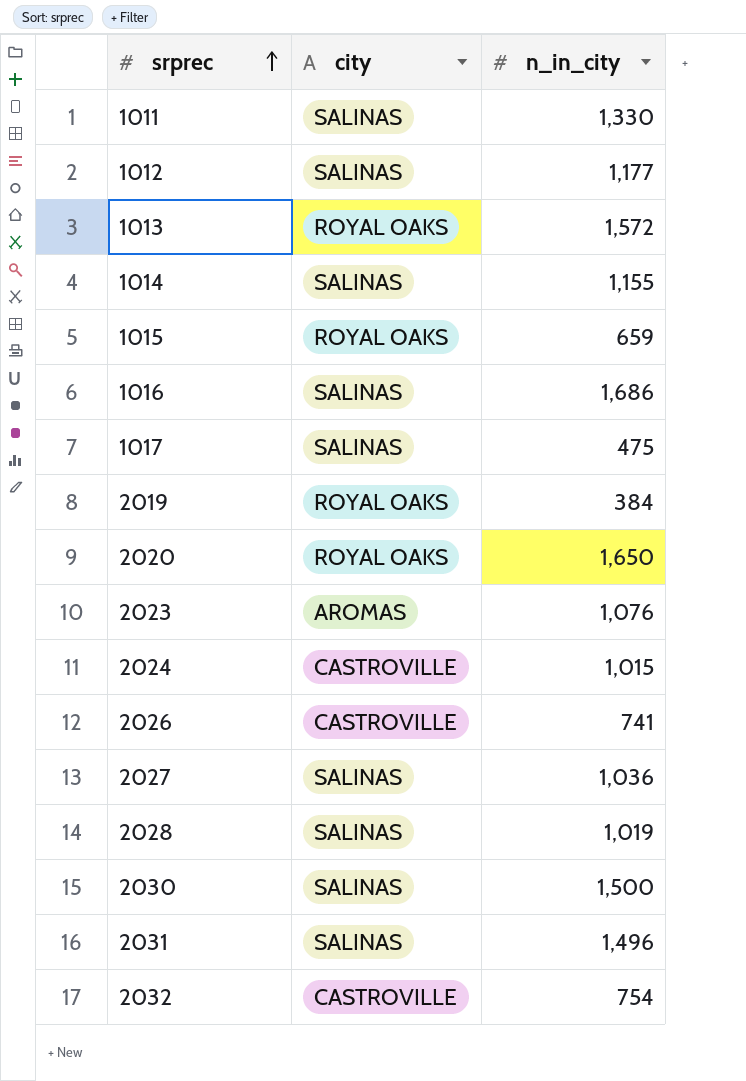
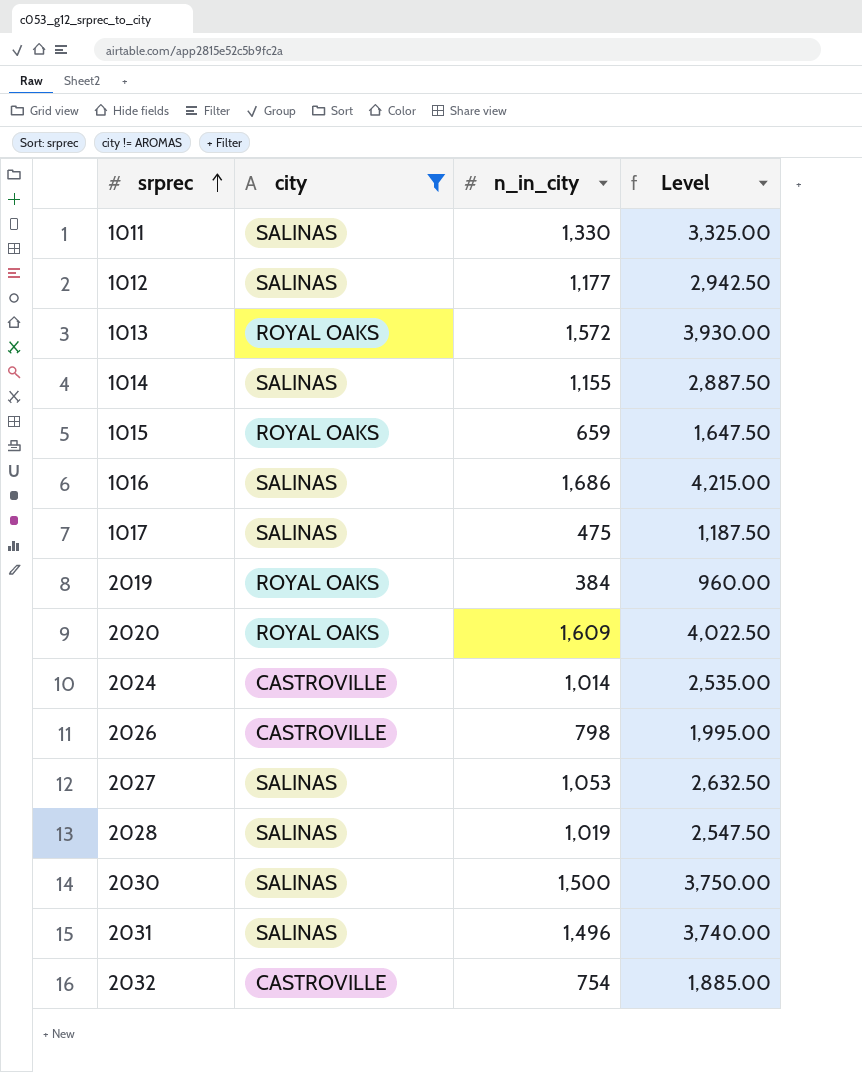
filter: none -> city != AROMAS
column Level | formula: none -> [n_in_city] * 2.5
2020 | n_in_city: 1,650 -> 1,609
2024 | n_in_city: 1,015 -> 1,014
2026 | n_in_city: 741 -> 798
2027 | n_in_city: 1,036 -> 1,053

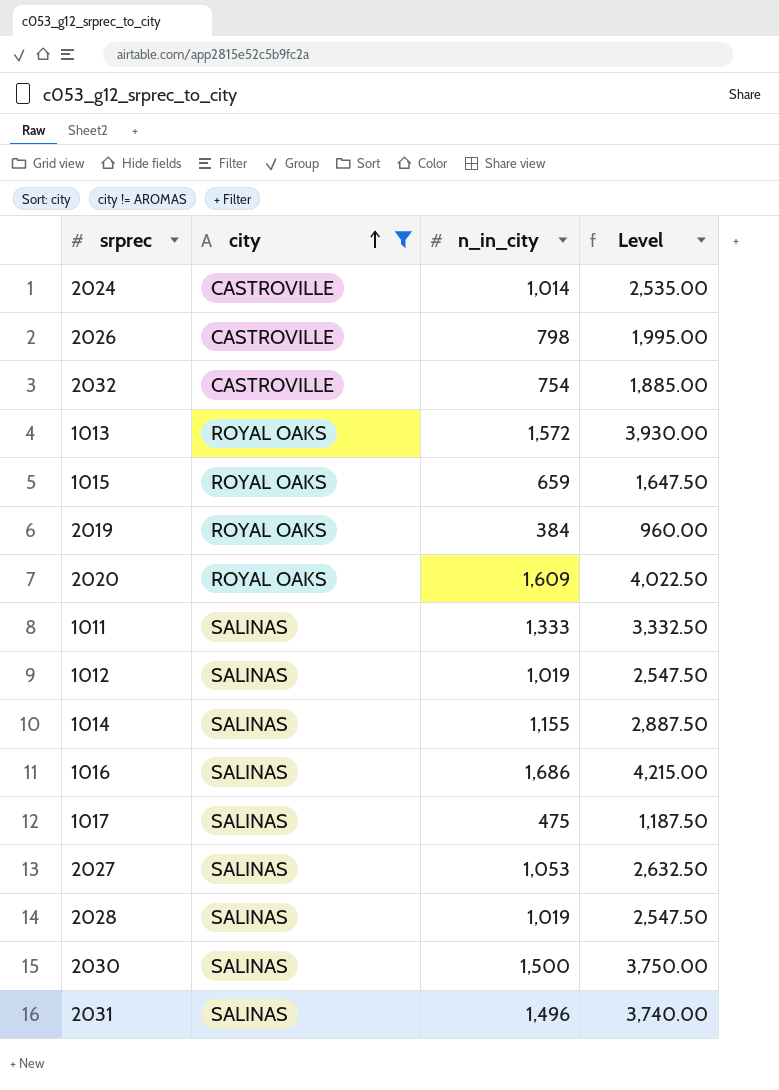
row order: srprec ascending -> city ascending
1011 | n_in_city: 1,330 -> 1,333
1011 | Level: 3,325.00 -> 3,332.50
1012 | n_in_city: 1,177 -> 1,019
1012 | Level: 2,942.50 -> 2,547.50

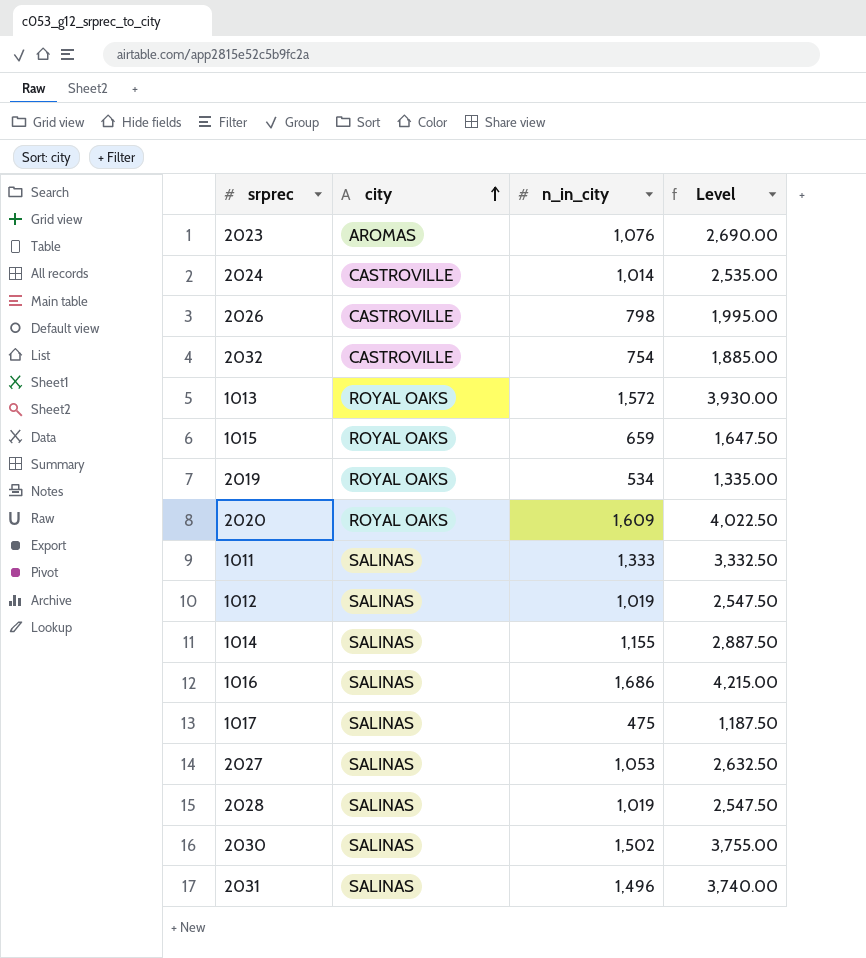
filter: city != AROMAS -> none
2019 | n_in_city: 384 -> 534
2019 | Level: 960.00 -> 1,335.00
2030 | n_in_city: 1,500 -> 1,502
2030 | Level: 3,750.00 -> 3,755.00

